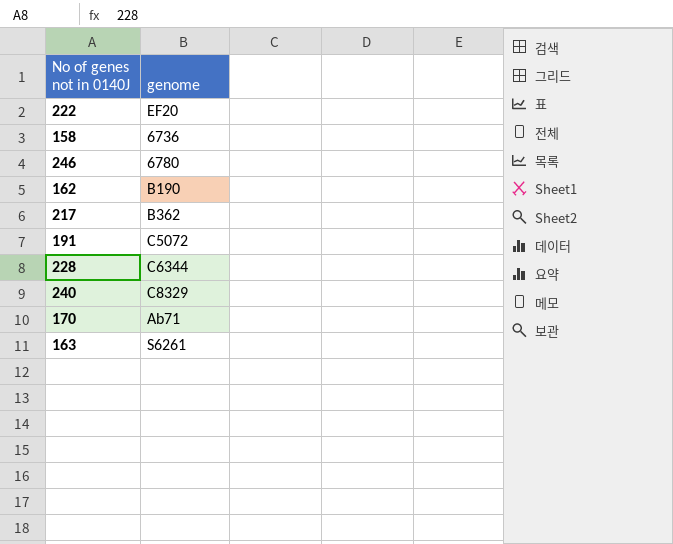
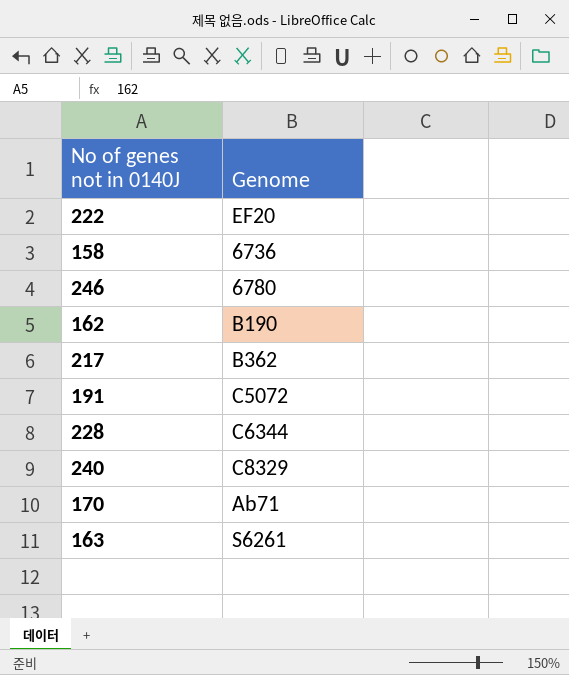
column name: genome -> Genome

